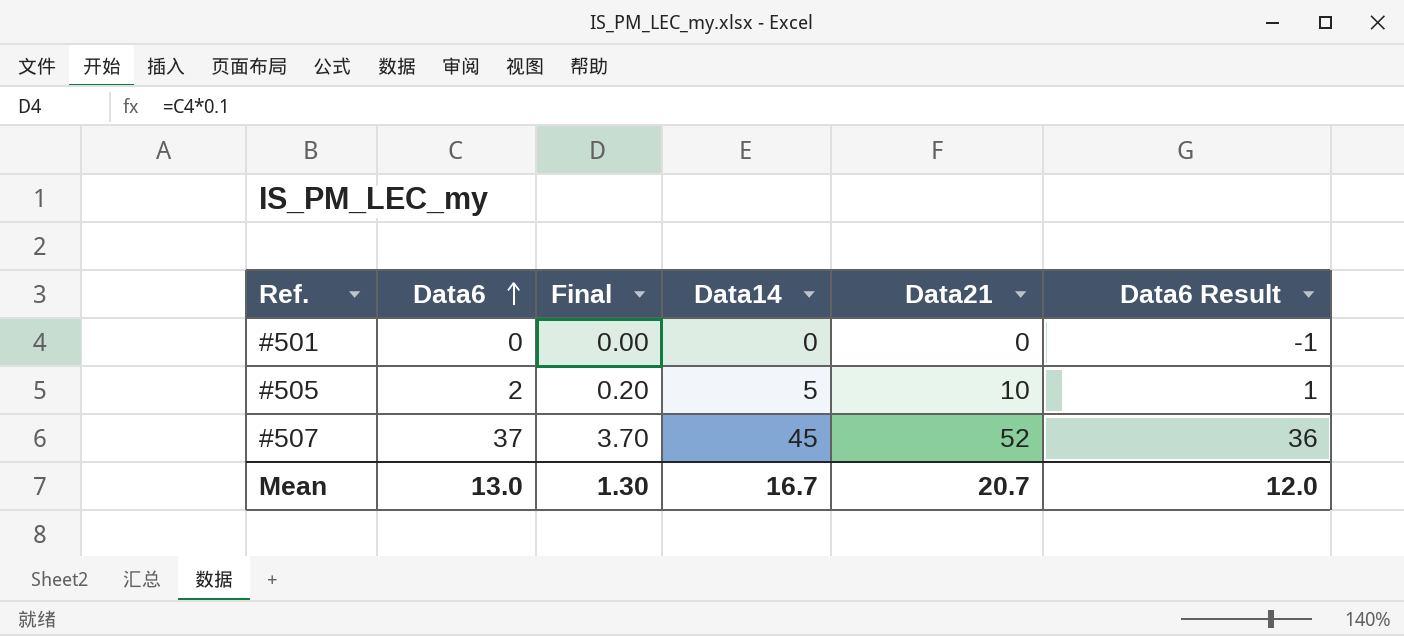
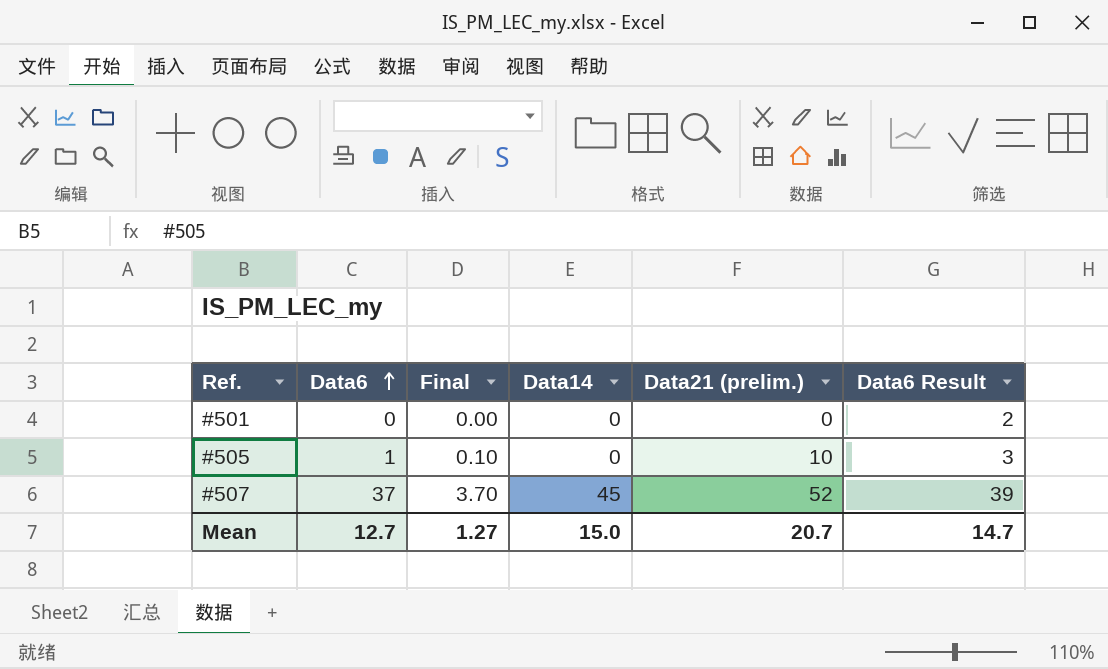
column name: Data21 -> Data21 (prelim.)
column Data6 Result | formula: [Data6] - 1 -> [Data6] + 2
#505 | Data6: 2 -> 1
#505 | Final: 0.20 -> 0.10
#505 | Data14: 5 -> 0
Mean | Data6: 13.0 -> 12.7
Mean | Final: 1.30 -> 1.27
Mean | Data14: 16.7 -> 15.0
Mean | Data6 Result: 12.0 -> 14.7

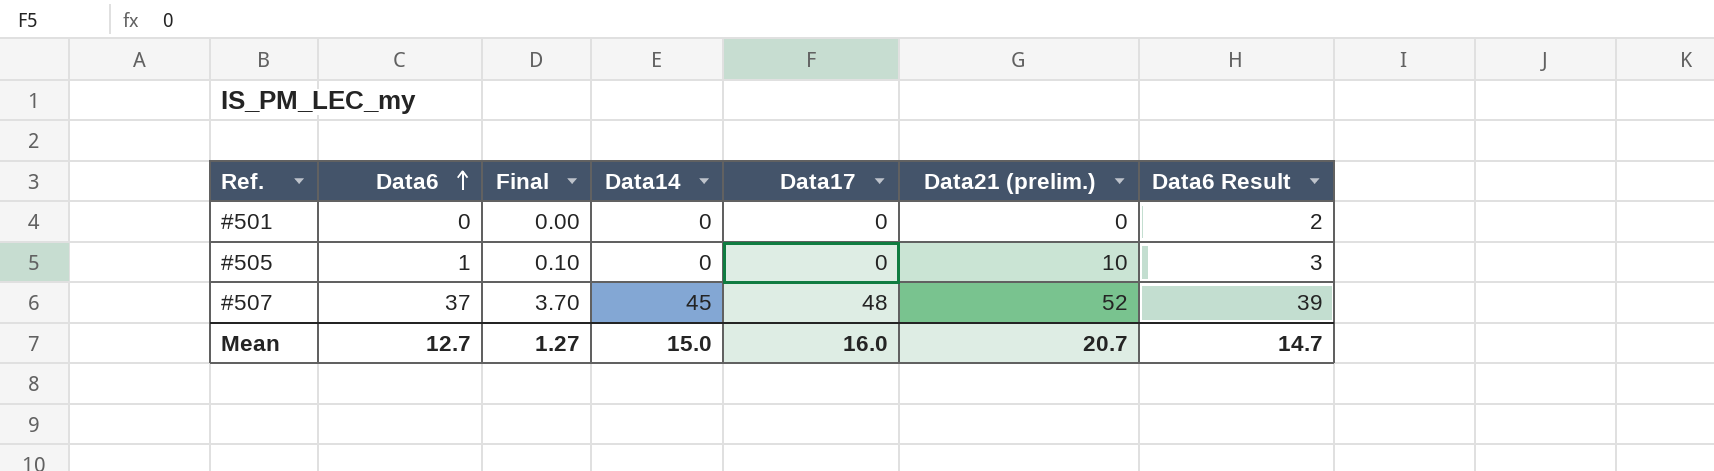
column Data17 | position: none -> 5

